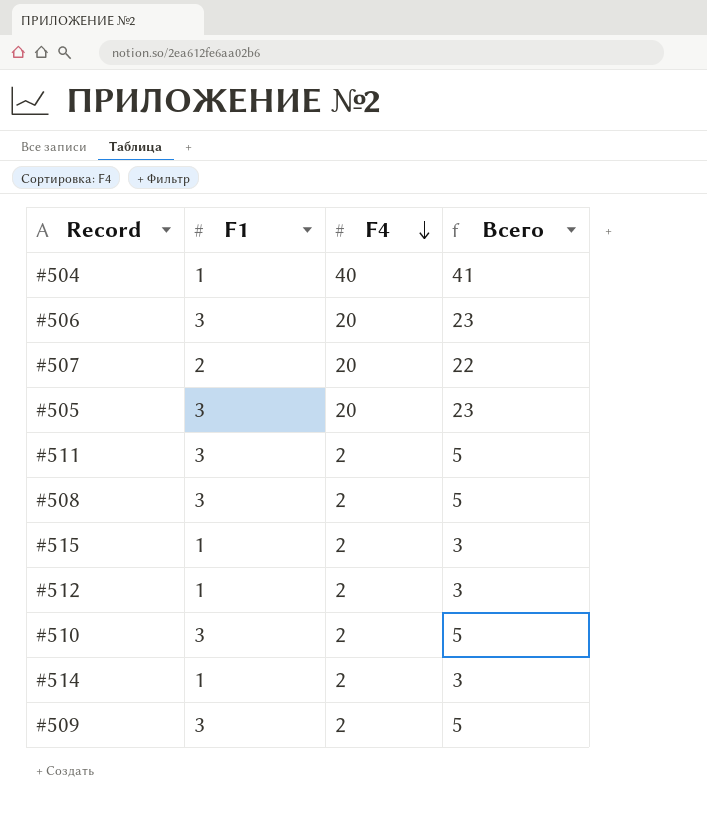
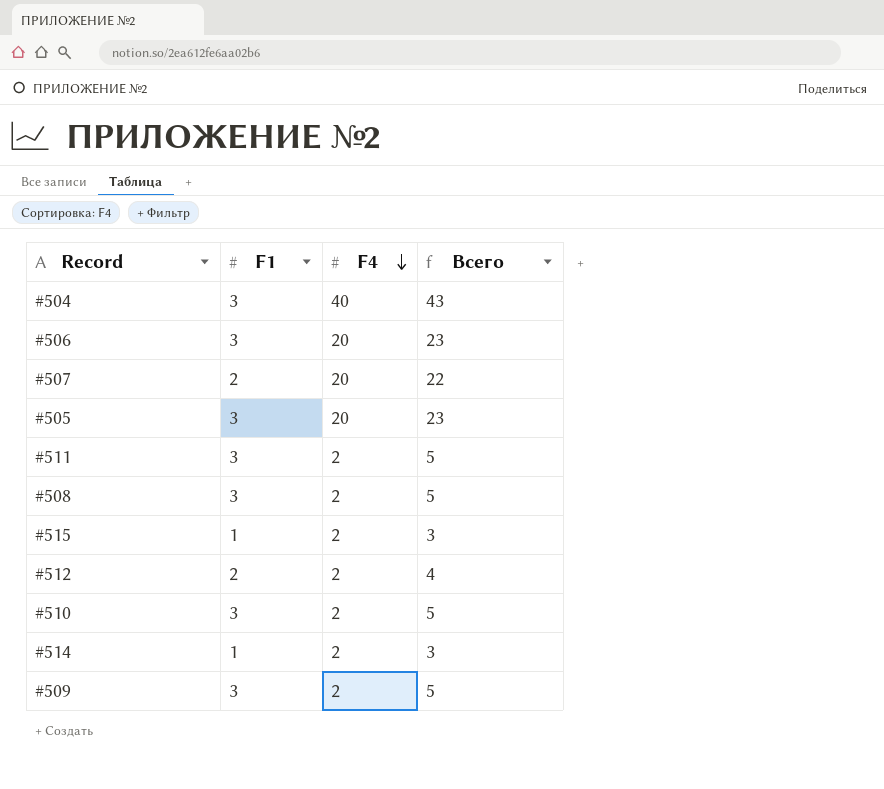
#504 | F1: 1 -> 3
#504 | Всего: 41 -> 43
#512 | F1: 1 -> 2
#512 | Всего: 3 -> 4

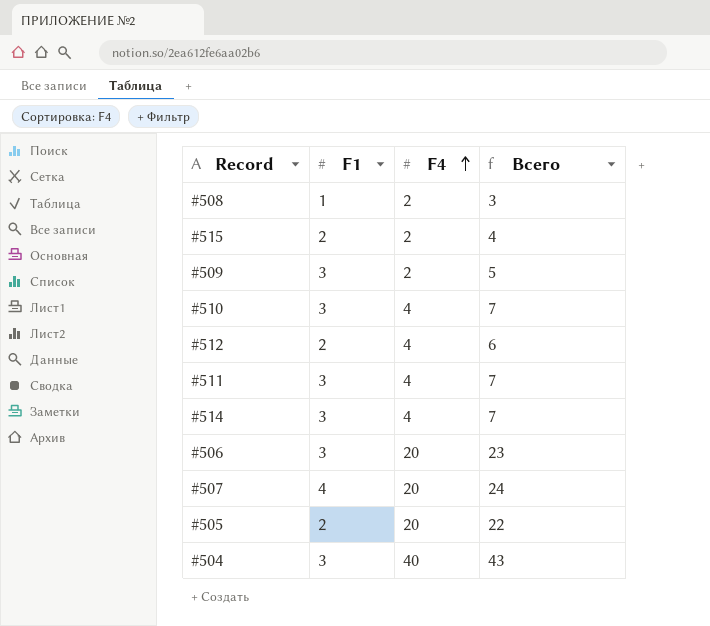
row order: F4 descending -> F4 ascending
#508 | F1: 3 -> 1
#508 | Всего: 5 -> 3
#515 | F1: 1 -> 2
#515 | Всего: 3 -> 4
#510 | F4: 2 -> 4
#510 | Всего: 5 -> 7
#512 | F4: 2 -> 4
#512 | Всего: 4 -> 6
#511 | F4: 2 -> 4
#511 | Всего: 5 -> 7
#514 | F1: 1 -> 3
#514 | F4: 2 -> 4
#514 | Всего: 3 -> 7
#507 | F1: 2 -> 4
#507 | Всего: 22 -> 24
#505 | F1: 3 -> 2
#505 | Всего: 23 -> 22

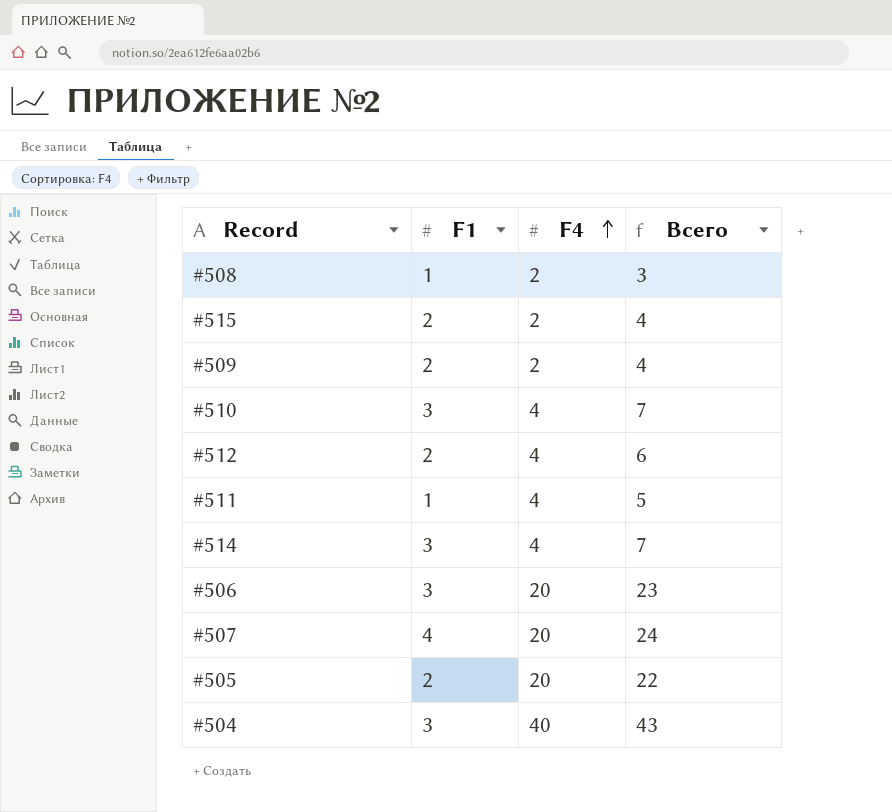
#509 | F1: 3 -> 2
#509 | Всего: 5 -> 4
#511 | F1: 3 -> 1
#511 | Всего: 7 -> 5

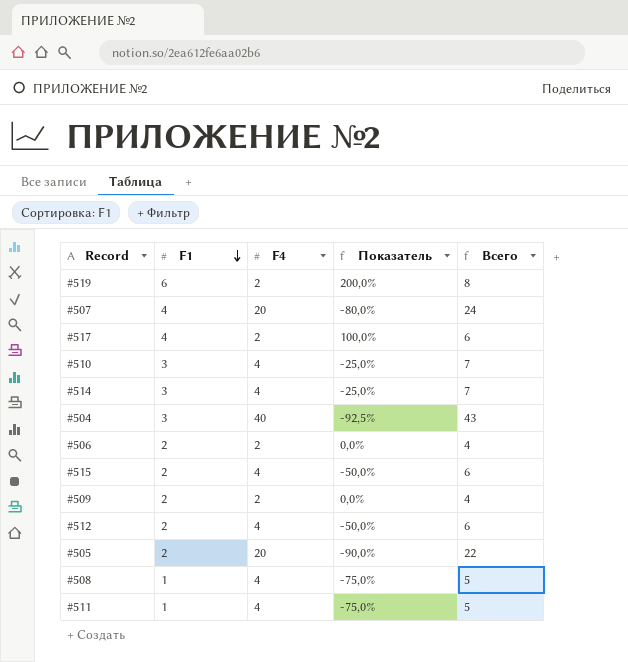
row order: F4 ascending -> F1 descending
column Показатель | formula: none -> ([F1] - [F4]) / [F4]
row #519: none -> 6 | 2 | 200,0% | 8
row #517: none -> 4 | 2 | 100,0% | 6
#506 | F1: 3 -> 2
#506 | F4: 20 -> 2
#506 | Всего: 23 -> 4
#515 | F4: 2 -> 4
#515 | Всего: 4 -> 6
#508 | F4: 2 -> 4
#508 | Всего: 3 -> 5

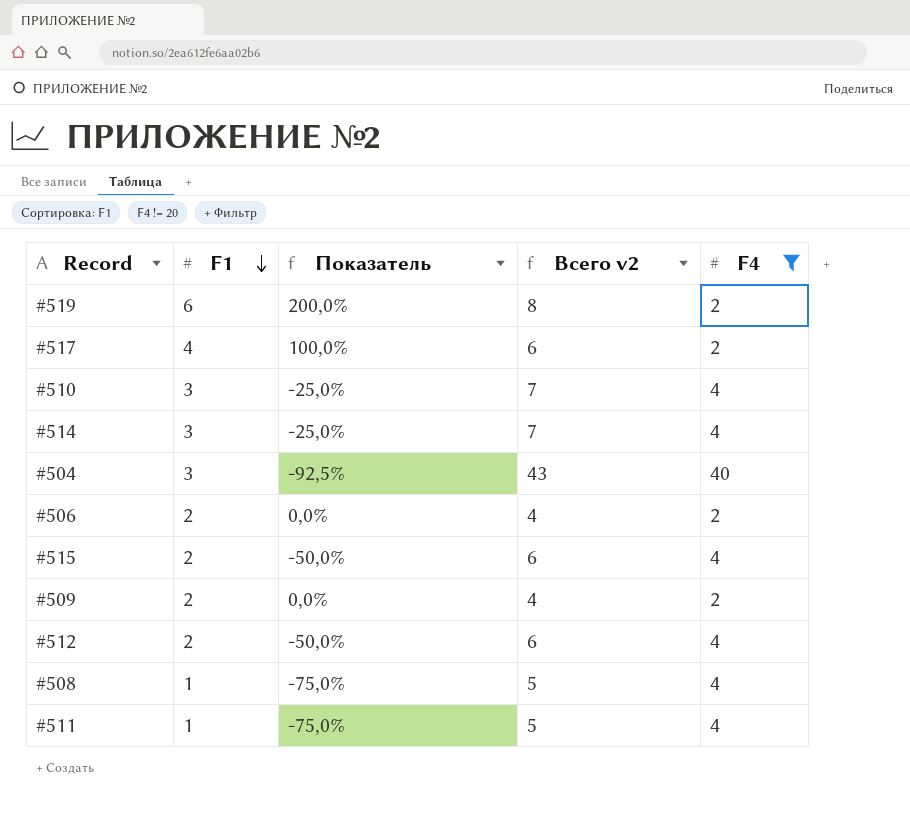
filter: none -> F4 != 20
column name: Всего -> Всего v2
column F4 | position: 3 -> 5

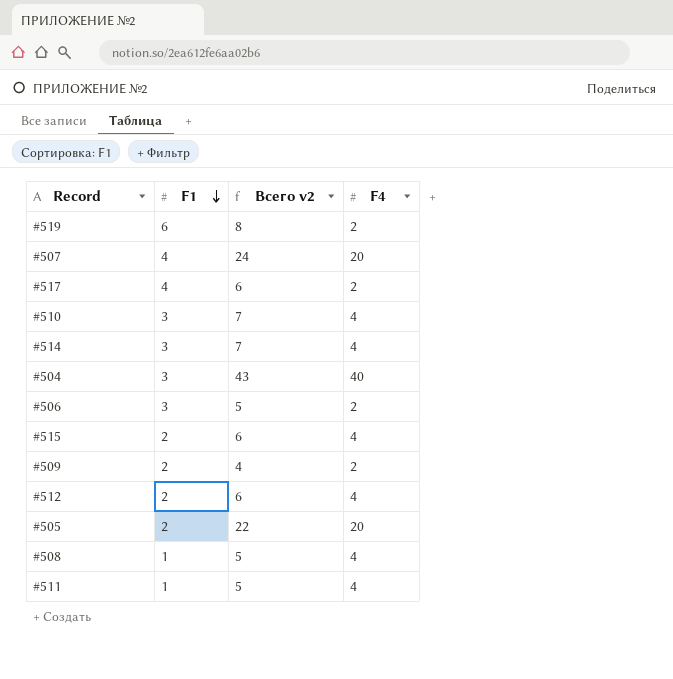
filter: F4 != 20 -> none
column Показатель | formula: ([F1] - [F4]) / [F4] -> none
#506 | F1: 2 -> 3
#506 | Всего v2: 4 -> 5

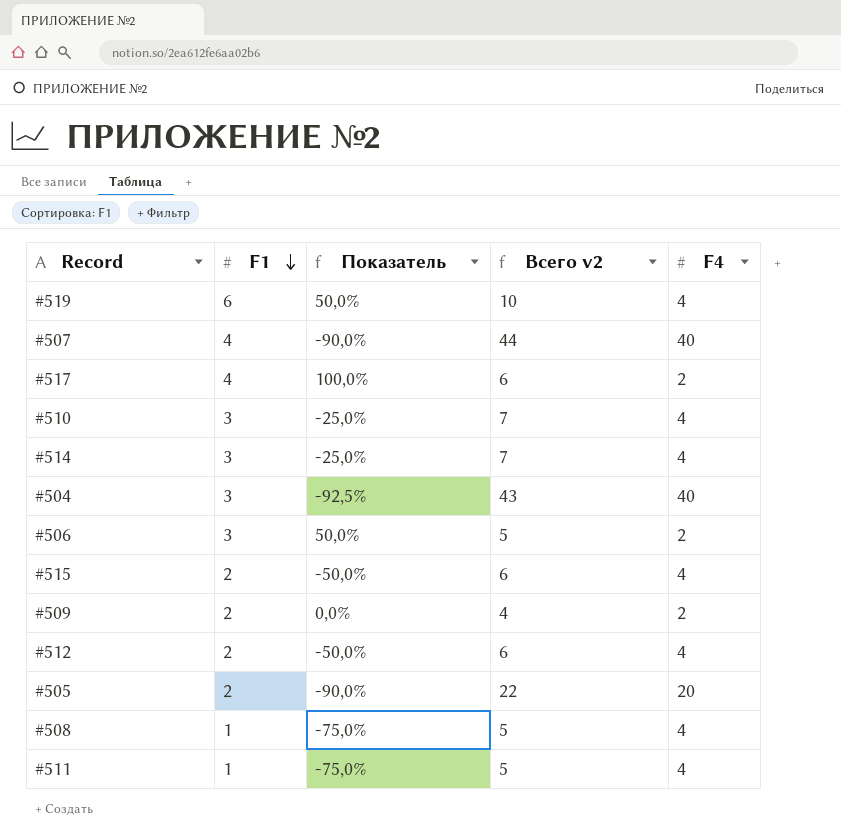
column Показатель | formula: none -> ([F1] - [F4]) / [F4]
#519 | Всего v2: 8 -> 10
#519 | F4: 2 -> 4
#507 | Всего v2: 24 -> 44
#507 | F4: 20 -> 40

